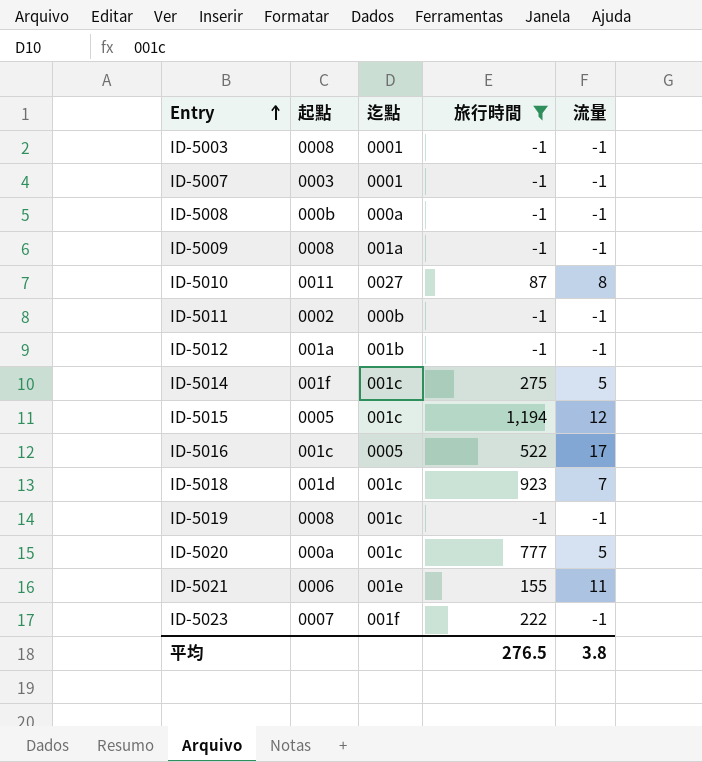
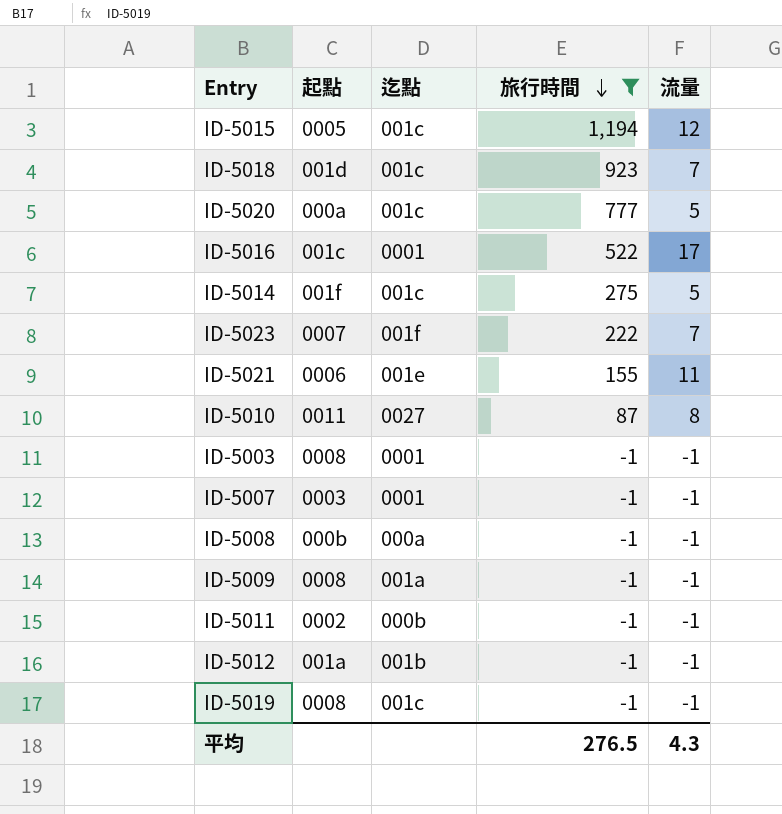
row order: Entry ascending -> 旅行時間 descending
ID-5016 | 迄點: 0005 -> 0001
ID-5023 | 流量: -1 -> 7
平均 | 流量: 3.8 -> 4.3

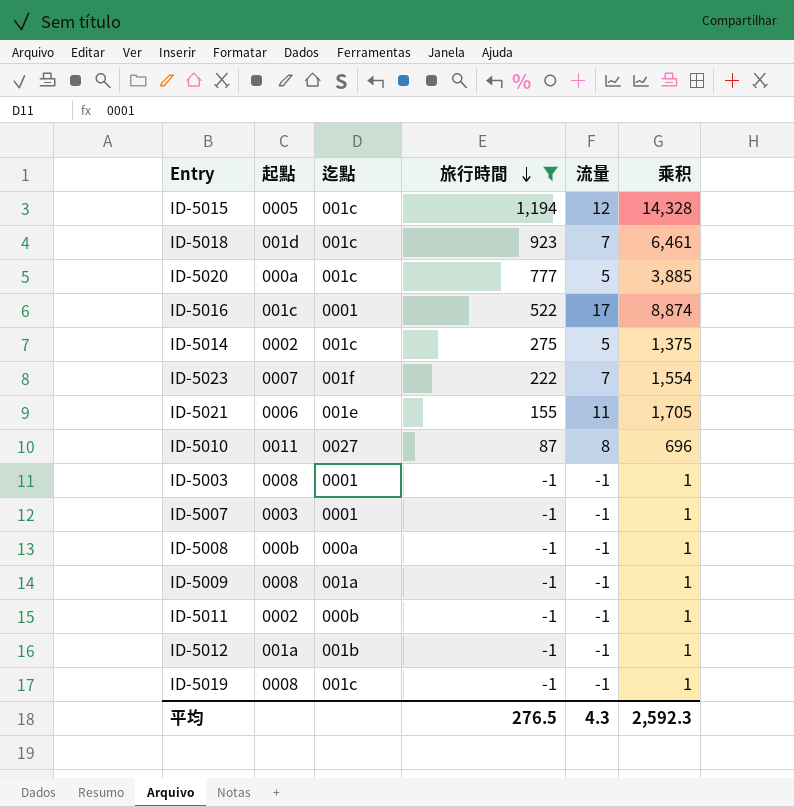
column 乘积 | formula: none -> [旅行時間] * [流量]
ID-5014 | 起點: 001f -> 0002

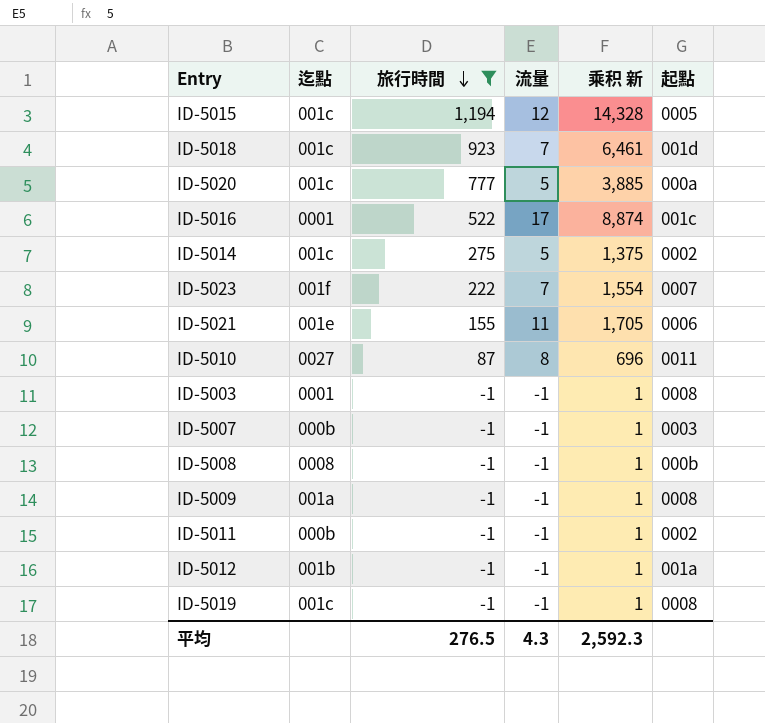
column name: 乘积 -> 乘积 新
column 起點 | position: 2 -> 6
ID-5007 | 迄點: 0001 -> 000b
ID-5008 | 迄點: 000a -> 0008

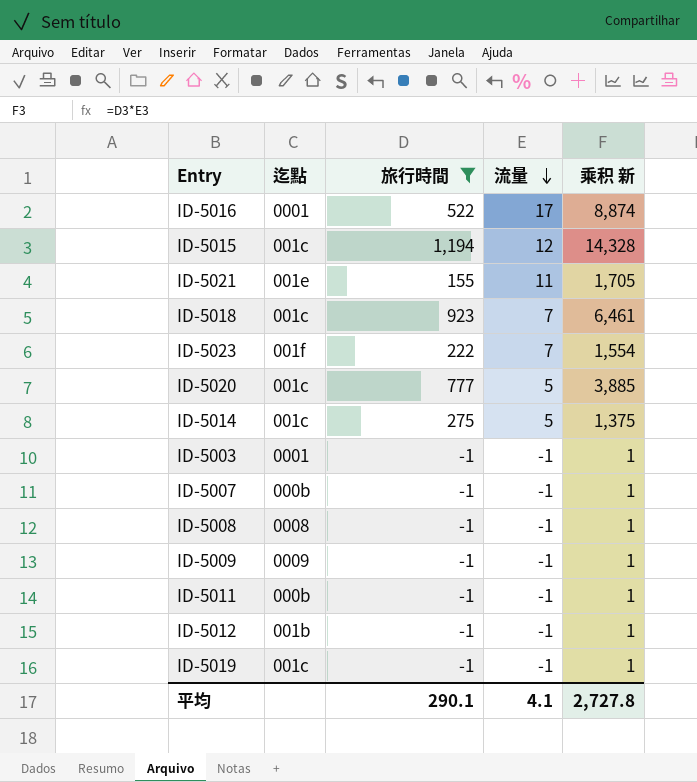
row order: 旅行時間 descending -> 流量 descending
column 起點 | position: 6 -> none
row ID-5010: 0027 | 87 | 8 | 696 | 0011 -> none
ID-5009 | 迄點: 001a -> 0009
平均 | 旅行時間: 276.5 -> 290.1
平均 | 流量: 4.3 -> 4.1
平均 | 乘积 新: 2,592.3 -> 2,727.8

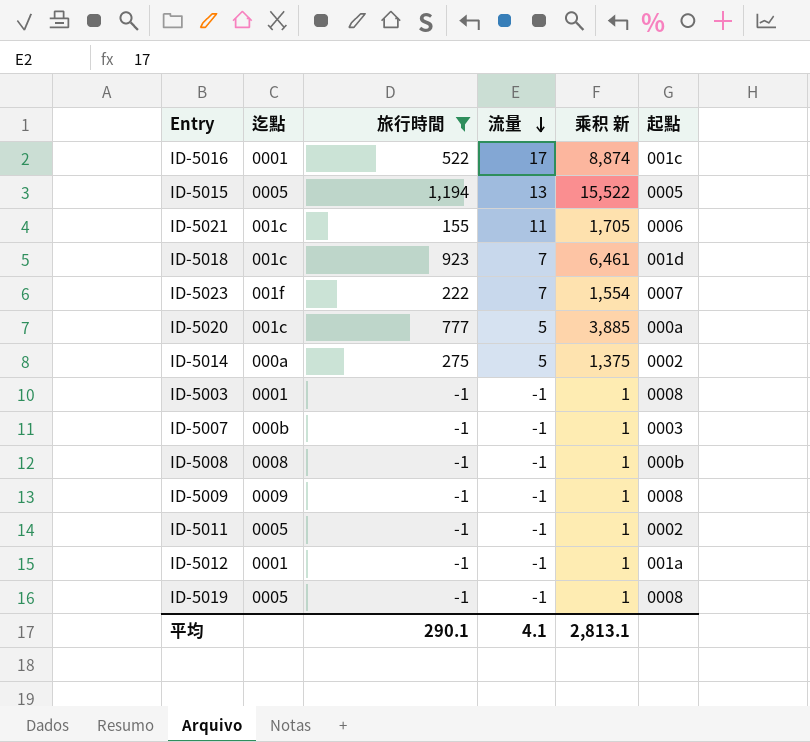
column 起點 | position: none -> 6
ID-5015 | 迄點: 001c -> 0005
ID-5015 | 流量: 12 -> 13
ID-5015 | 乘积 新: 14,328 -> 15,522
ID-5021 | 迄點: 001e -> 001c
ID-5014 | 迄點: 001c -> 000a
ID-5011 | 迄點: 000b -> 0005
ID-5012 | 迄點: 001b -> 0001
ID-5019 | 迄點: 001c -> 0005
平均 | 乘积 新: 2,727.8 -> 2,813.1

